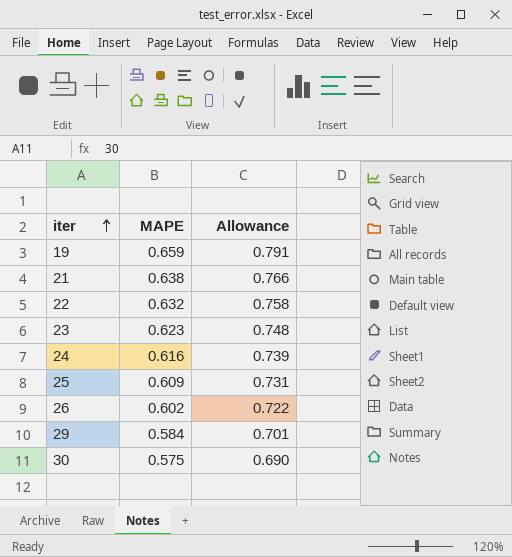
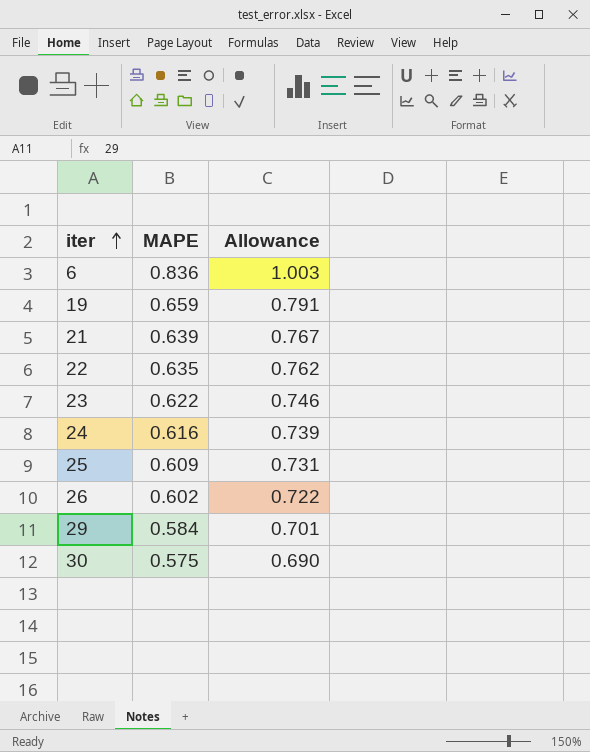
row 6: none -> 0.836 | 1.003
21 | MAPE: 0.638 -> 0.639
21 | Allowance: 0.766 -> 0.767
22 | MAPE: 0.632 -> 0.635
22 | Allowance: 0.758 -> 0.762
23 | MAPE: 0.623 -> 0.622
23 | Allowance: 0.748 -> 0.746

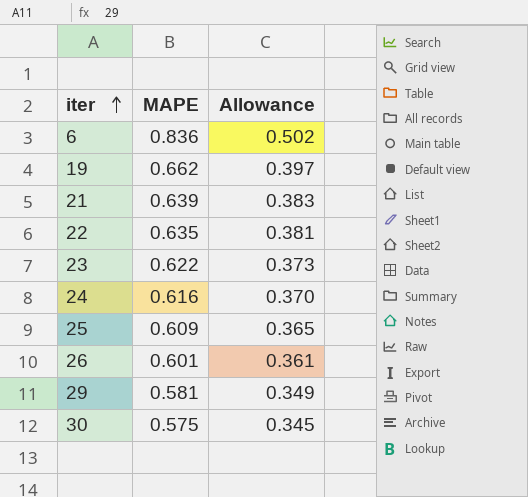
column Allowance | formula: [MAPE] * 1.2 -> [MAPE] * 0.6
19 | MAPE: 0.659 -> 0.662
26 | MAPE: 0.602 -> 0.601
29 | MAPE: 0.584 -> 0.581

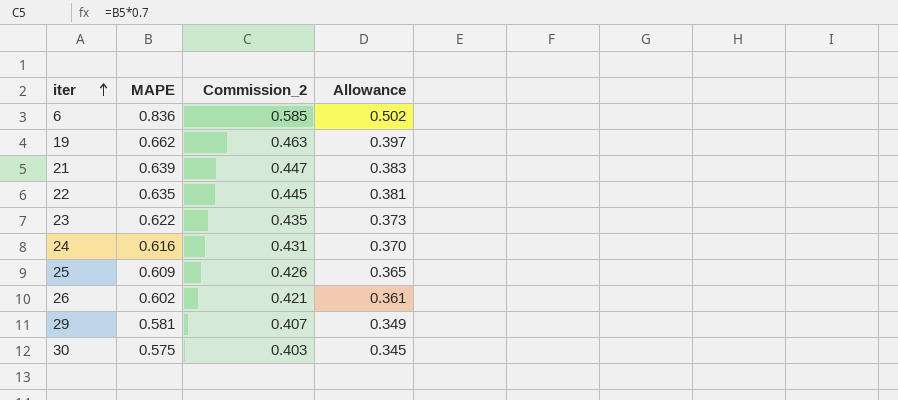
column Commission_2 | formula: none -> [MAPE] * 0.7
26 | MAPE: 0.601 -> 0.602

